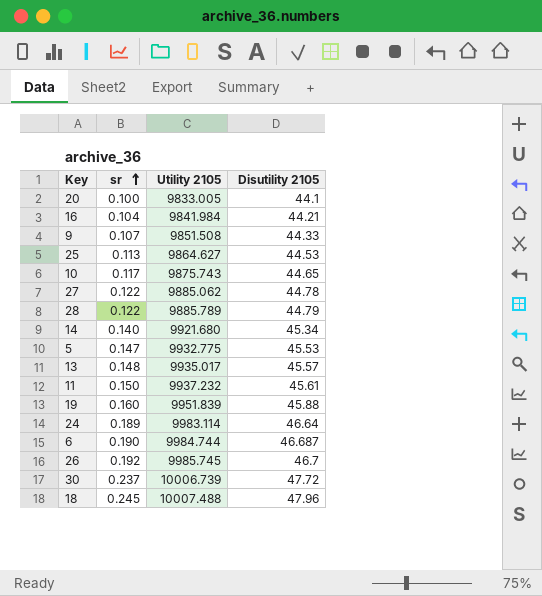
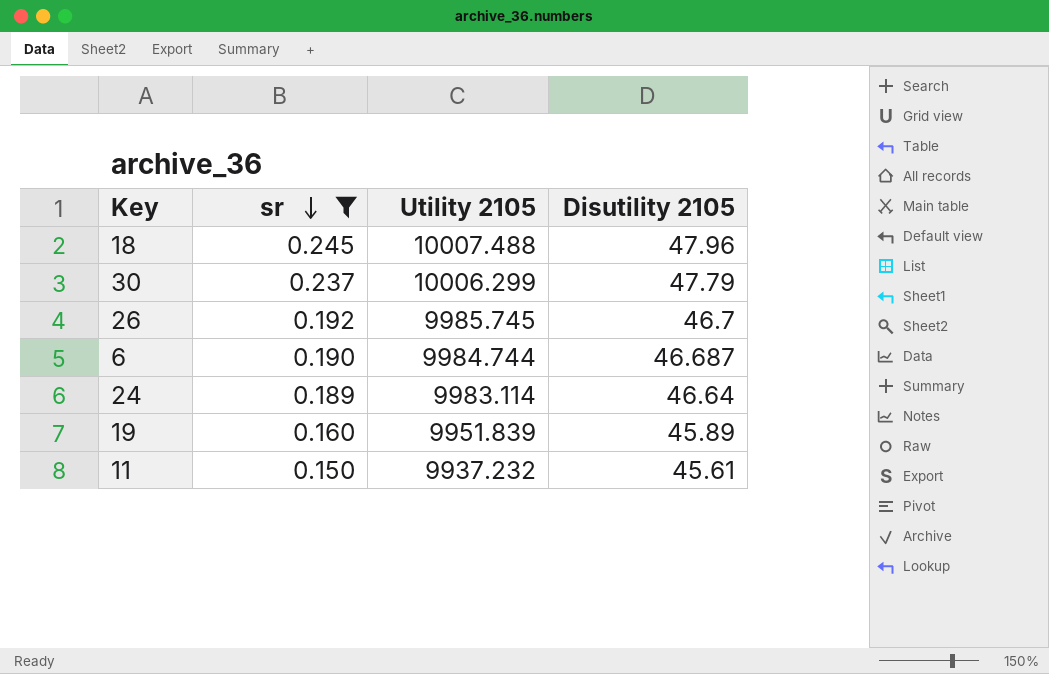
filter: none -> sr >= 0.150
row order: sr ascending -> sr descending
30 | Utility 2105: 10006.739 -> 10006.299
30 | Disutility 2105: 47.72 -> 47.79
19 | Disutility 2105: 45.88 -> 45.89

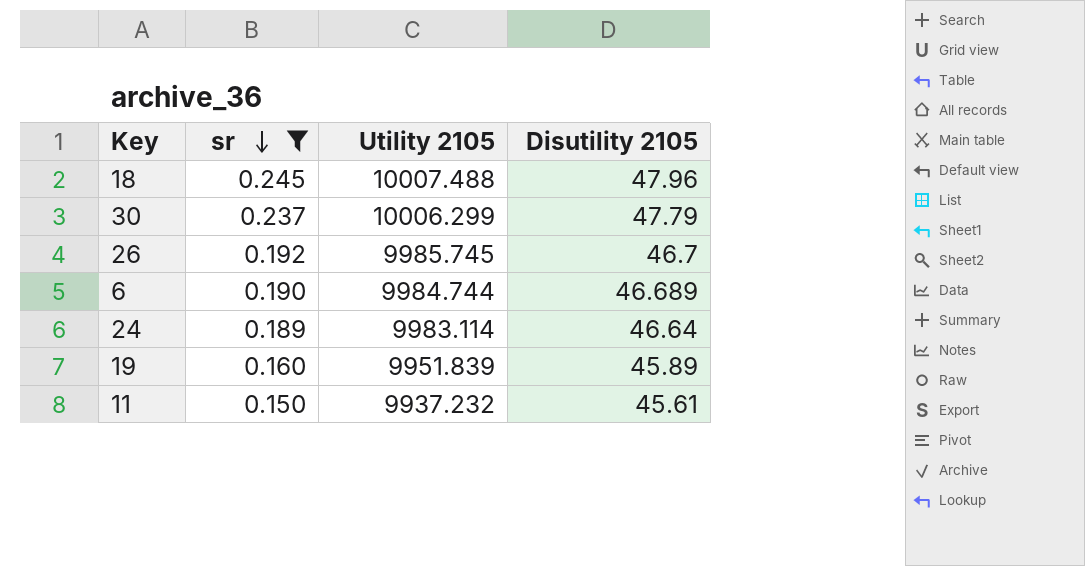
6 | Disutility 2105: 46.687 -> 46.689

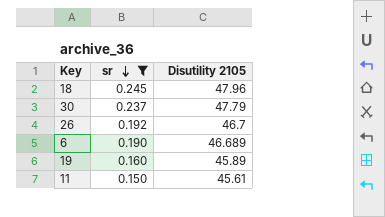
column Utility 2105 | position: 3 -> none
row 24: 0.189 | 9983.114 | 46.64 -> none

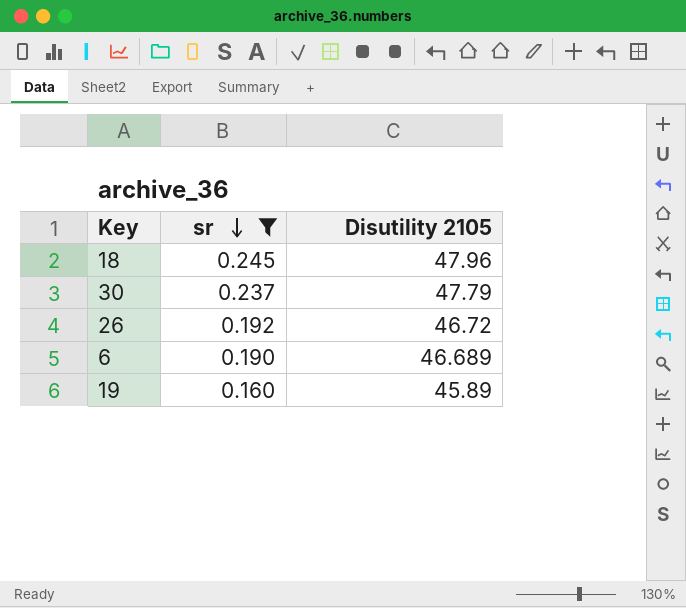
row 11: 0.150 | 45.61 -> none
26 | Disutility 2105: 46.7 -> 46.72

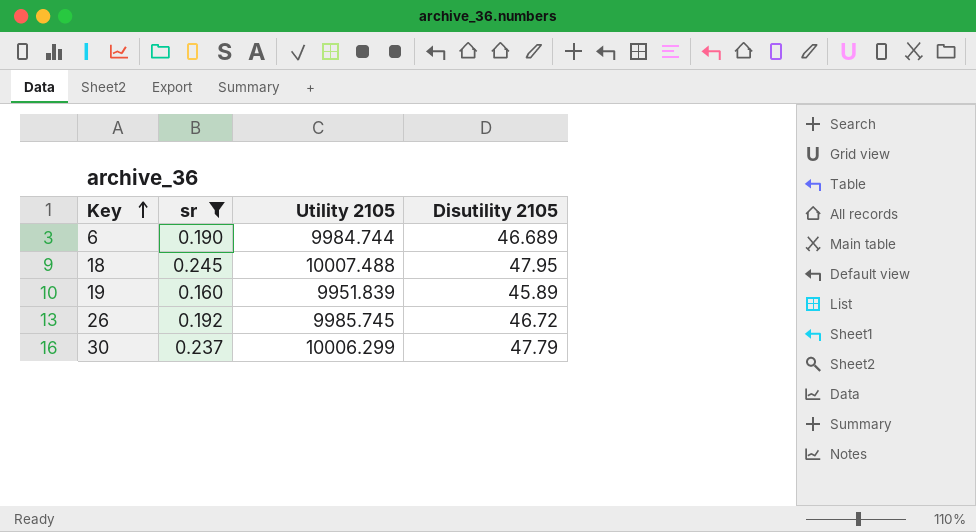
row order: sr descending -> Key ascending
column Utility 2105 | position: none -> 3
18 | Disutility 2105: 47.96 -> 47.95

